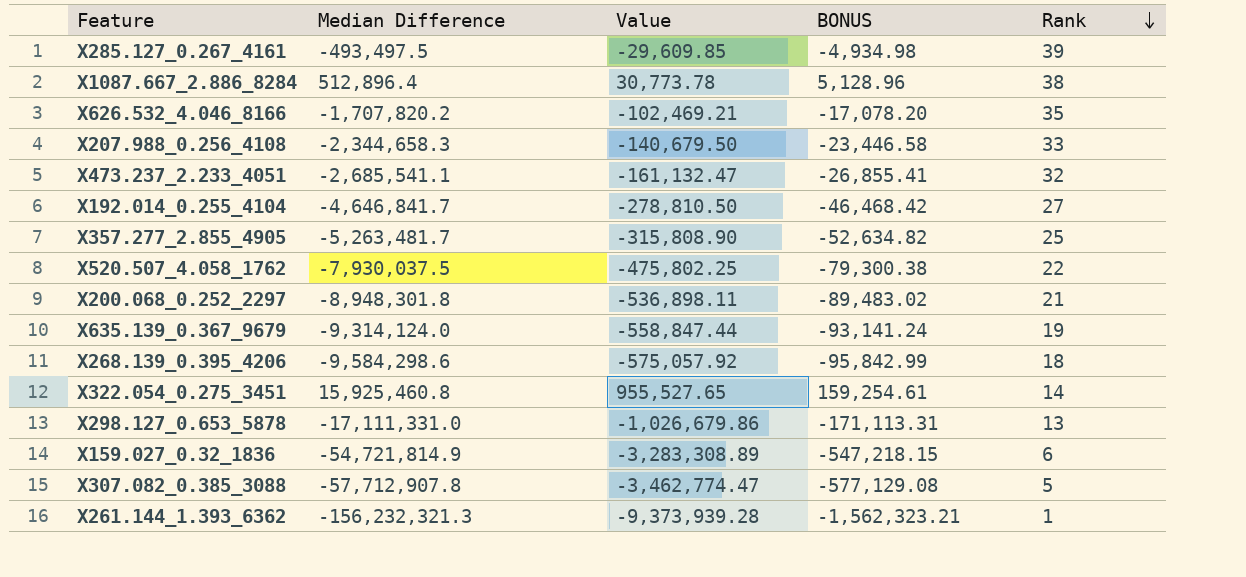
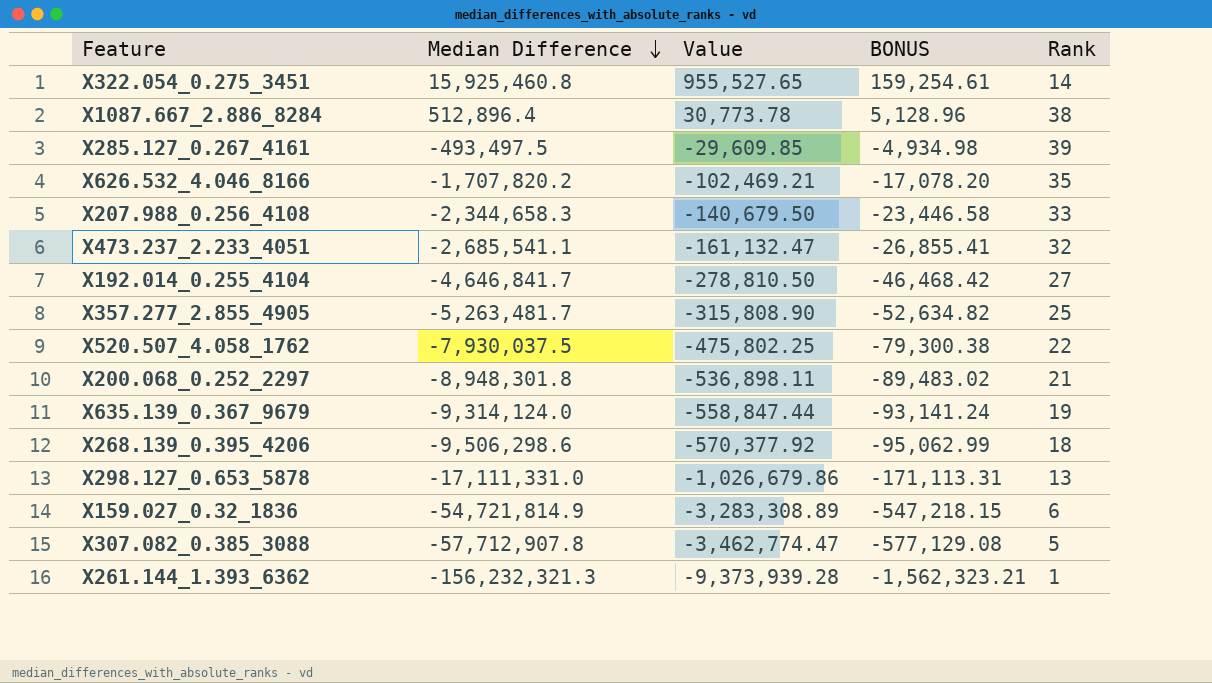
row order: Rank descending -> Median Difference descending
X268.139_0.395_4206 | Median Difference: -9,584,298.6 -> -9,506,298.6
X268.139_0.395_4206 | Value: -575,057.92 -> -570,377.92
X268.139_0.395_4206 | BONUS: -95,842.99 -> -95,062.99

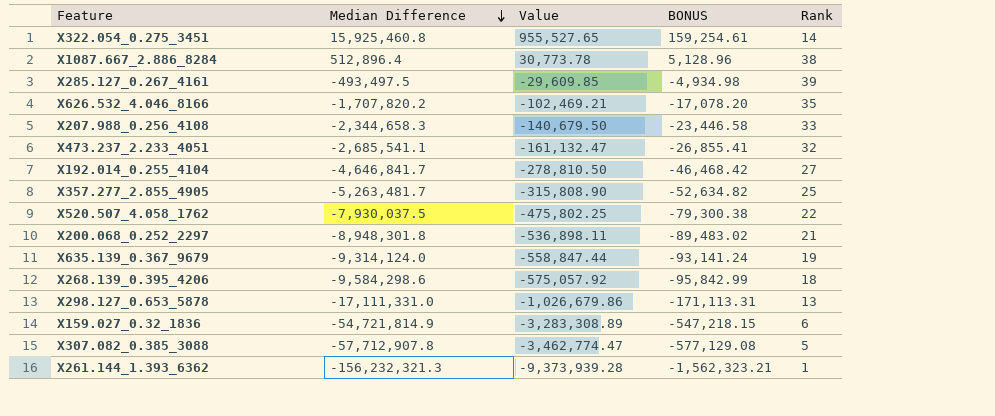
X268.139_0.395_4206 | Median Difference: -9,506,298.6 -> -9,584,298.6
X268.139_0.395_4206 | Value: -570,377.92 -> -575,057.92
X268.139_0.395_4206 | BONUS: -95,062.99 -> -95,842.99

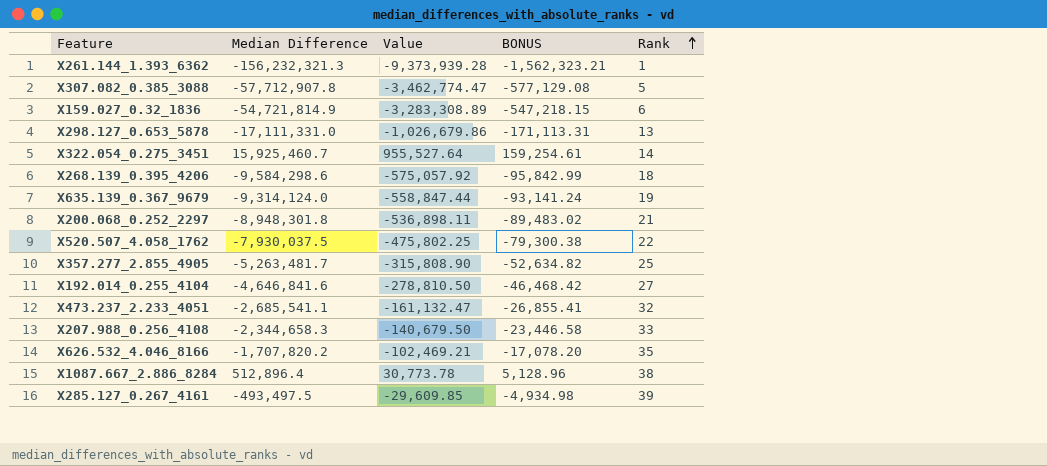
row order: Median Difference descending -> Rank ascending
X322.054_0.275_3451 | Median Difference: 15,925,460.8 -> 15,925,460.7
X322.054_0.275_3451 | Value: 955,527.65 -> 955,527.64
X192.014_0.255_4104 | Median Difference: -4,646,841.7 -> -4,646,841.6

